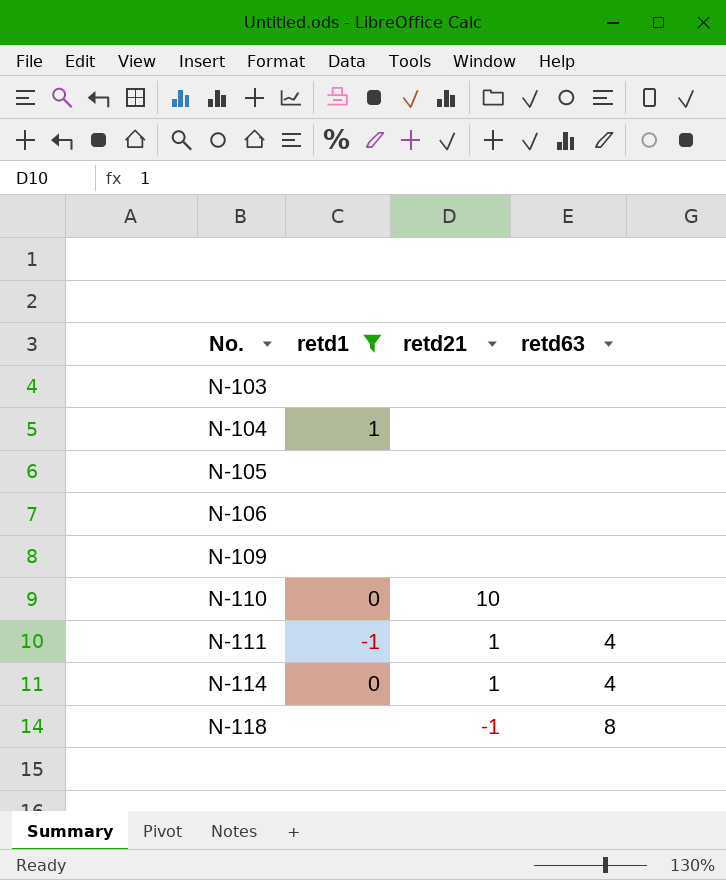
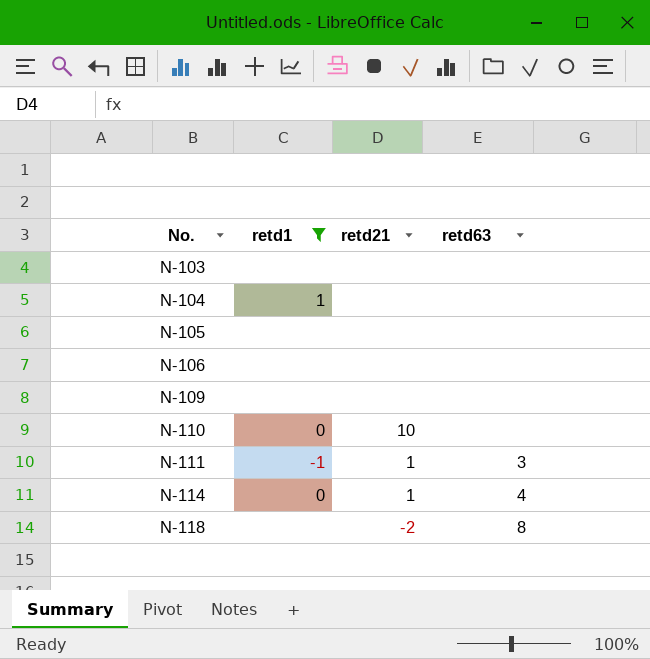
N-111 | retd63: 4 -> 3
N-118 | retd21: -1 -> -2

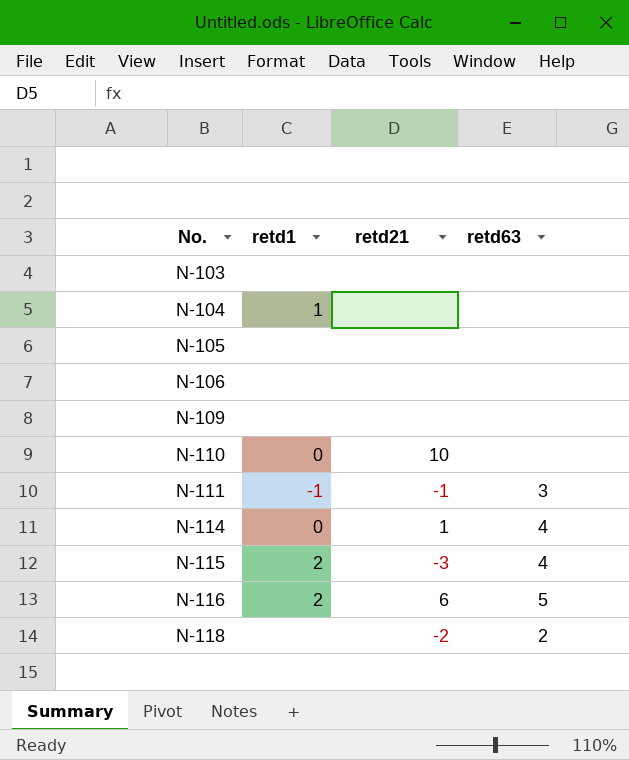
filter: retd1 != 2 -> none
N-111 | retd21: 1 -> -1
N-118 | retd63: 8 -> 2

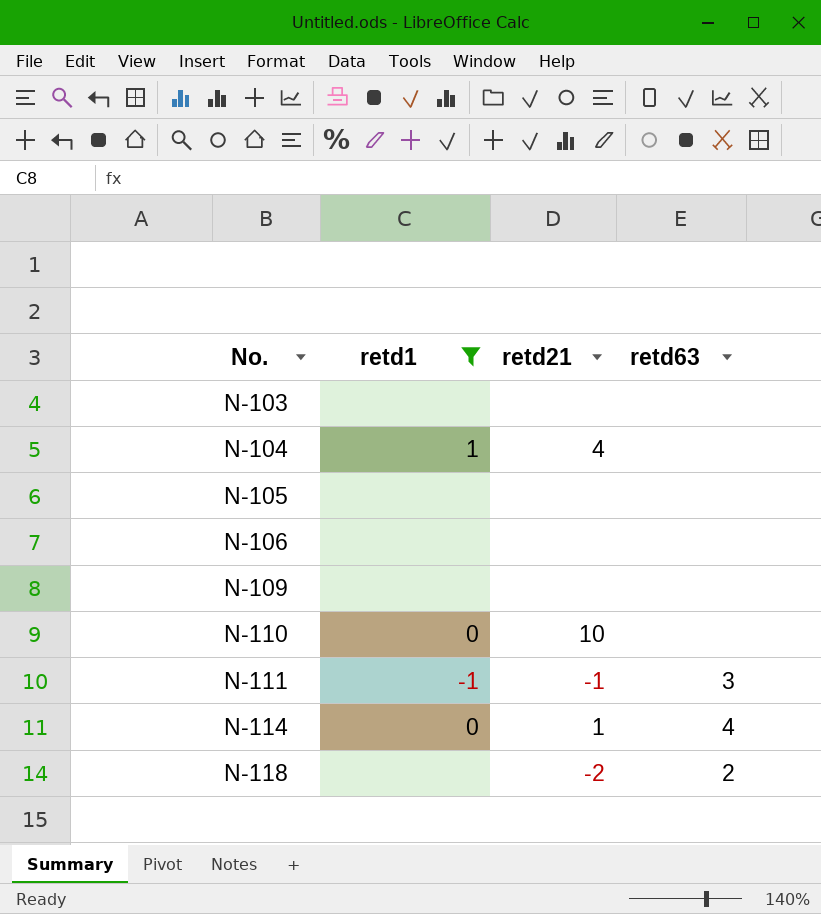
filter: none -> retd1 != 2
N-104 | retd21: none -> 4

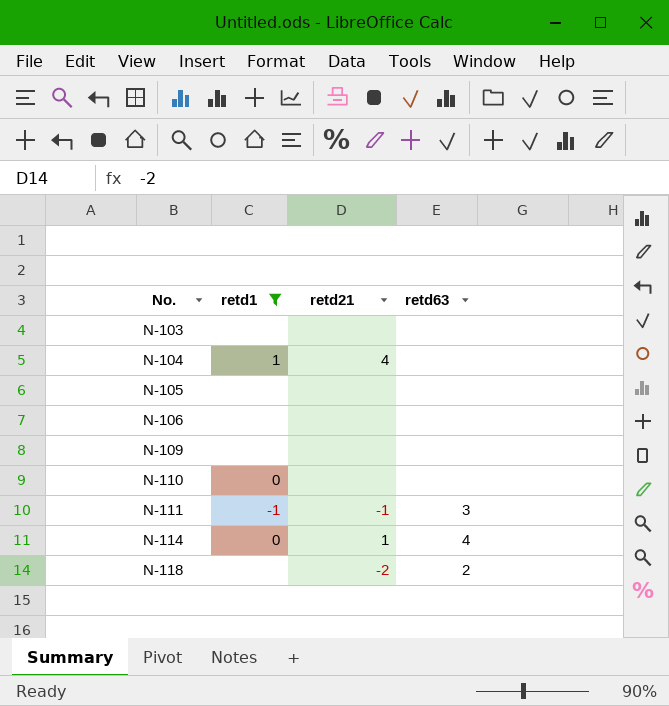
N-110 | retd21: 10 -> none

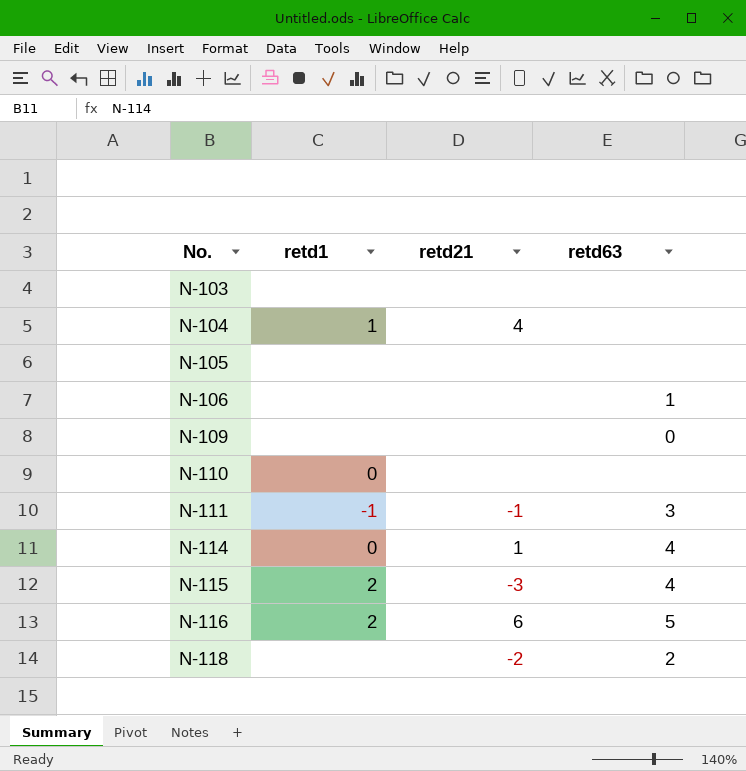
filter: retd1 != 2 -> none
N-106 | retd63: none -> 1
N-109 | retd63: none -> 0

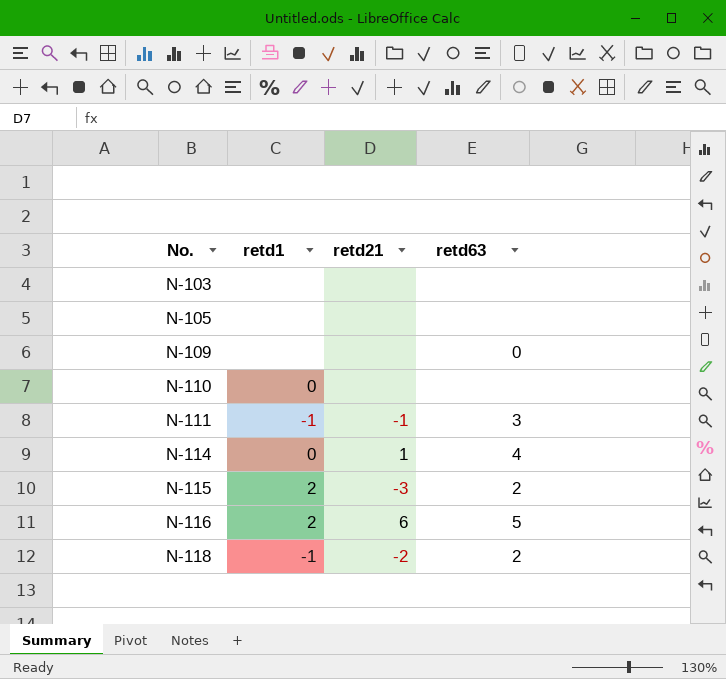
row N-104: 1 | 4 | none -> none
row N-106: none | none | 1 -> none
N-115 | retd63: 4 -> 2
N-118 | retd1: none -> -1

